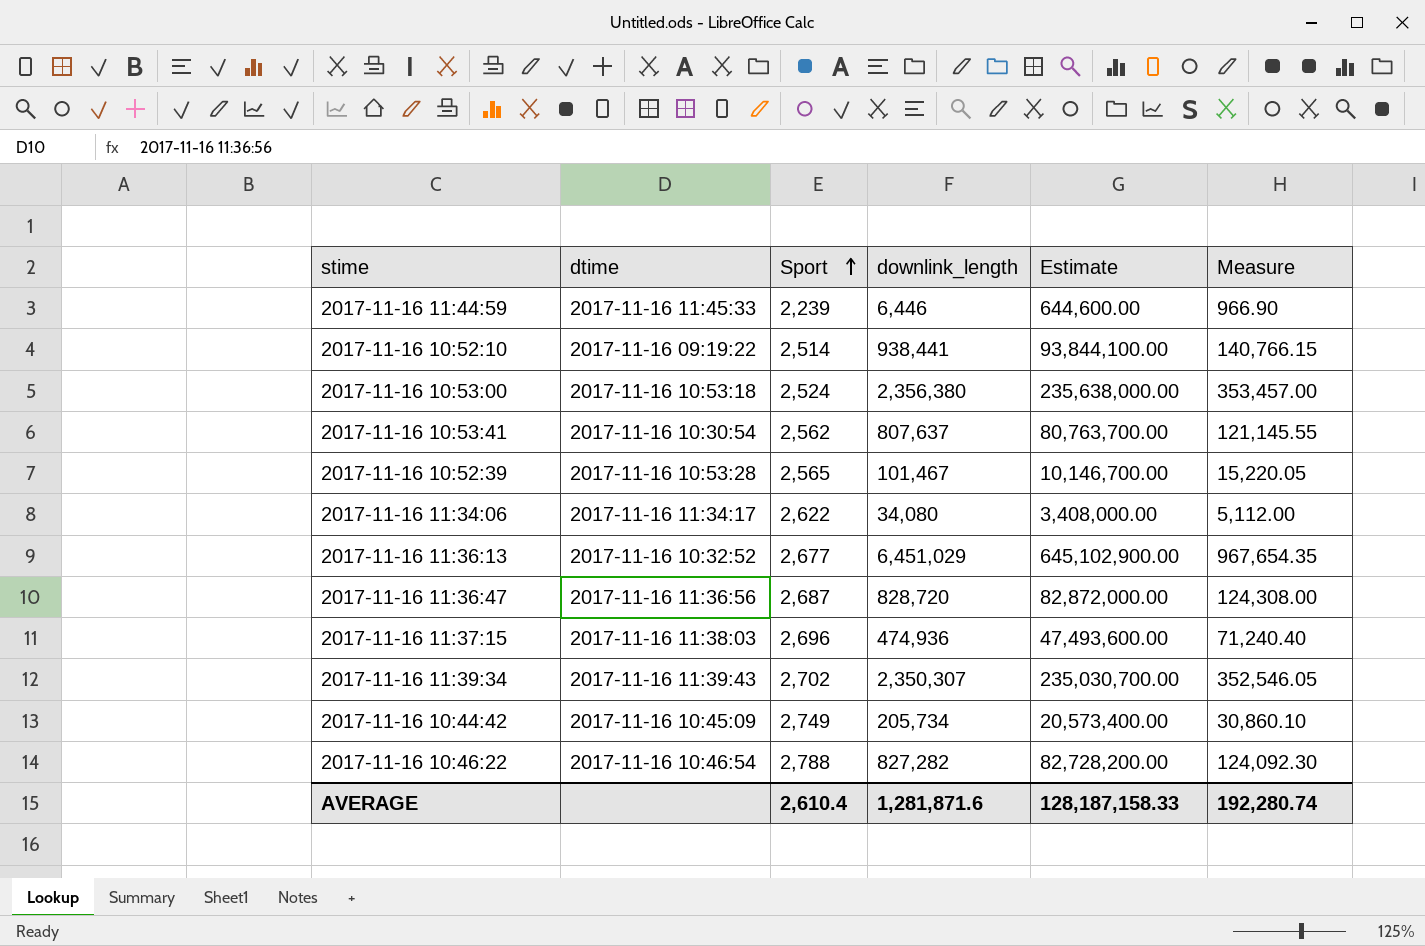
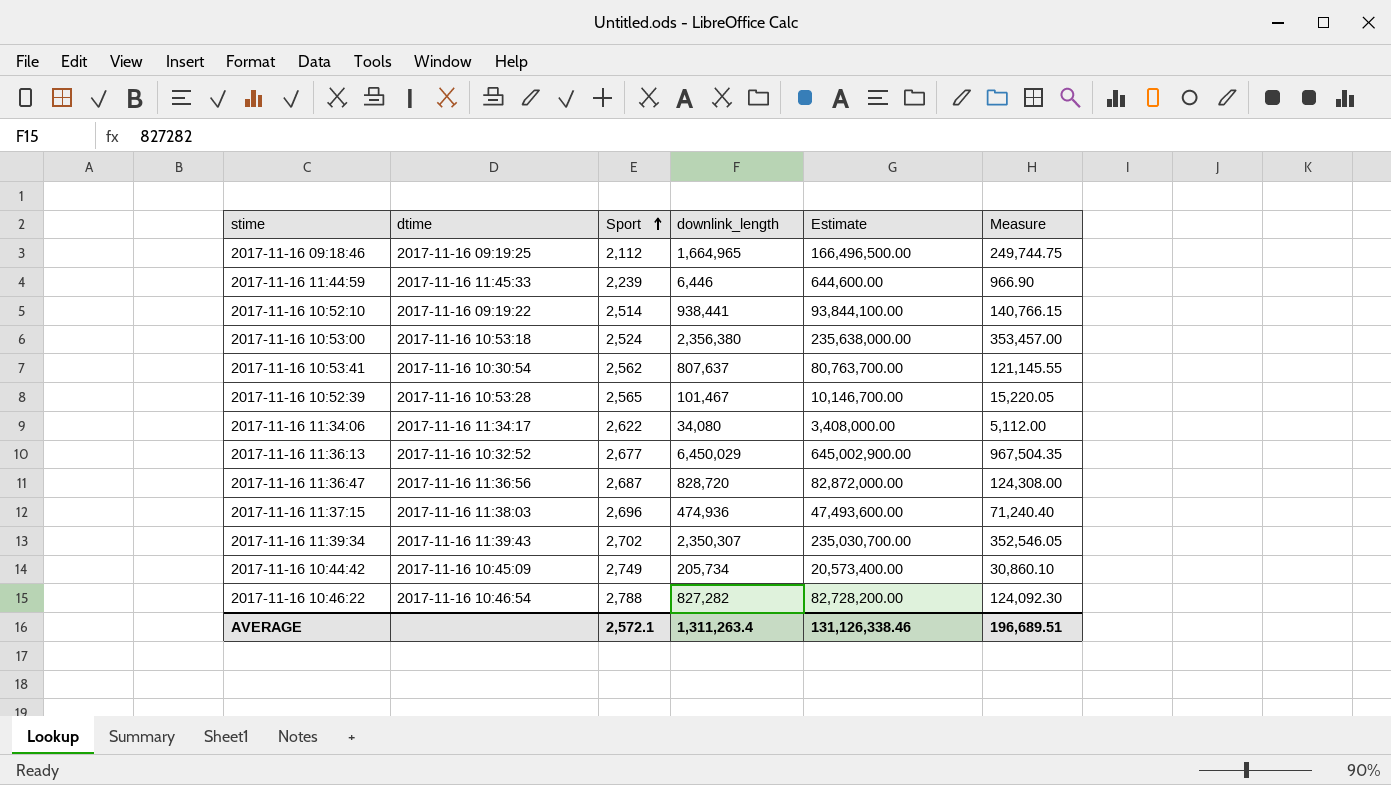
row 2017-11-16 09:18:46: none -> 2017-11-16 09:19:25 | 2,112 | 1,664,965 | 166,496,500.00 | 249,744.75
2017-11-16 11:36:13 | downlink_length: 6,451,029 -> 6,450,029
2017-11-16 11:36:13 | Estimate: 645,102,900.00 -> 645,002,900.00
2017-11-16 11:36:13 | Measure: 967,654.35 -> 967,504.35
AVERAGE | Sport: 2,610.4 -> 2,572.1
AVERAGE | downlink_length: 1,281,871.6 -> 1,311,263.4
AVERAGE | Estimate: 128,187,158.33 -> 131,126,338.46
AVERAGE | Measure: 192,280.74 -> 196,689.51

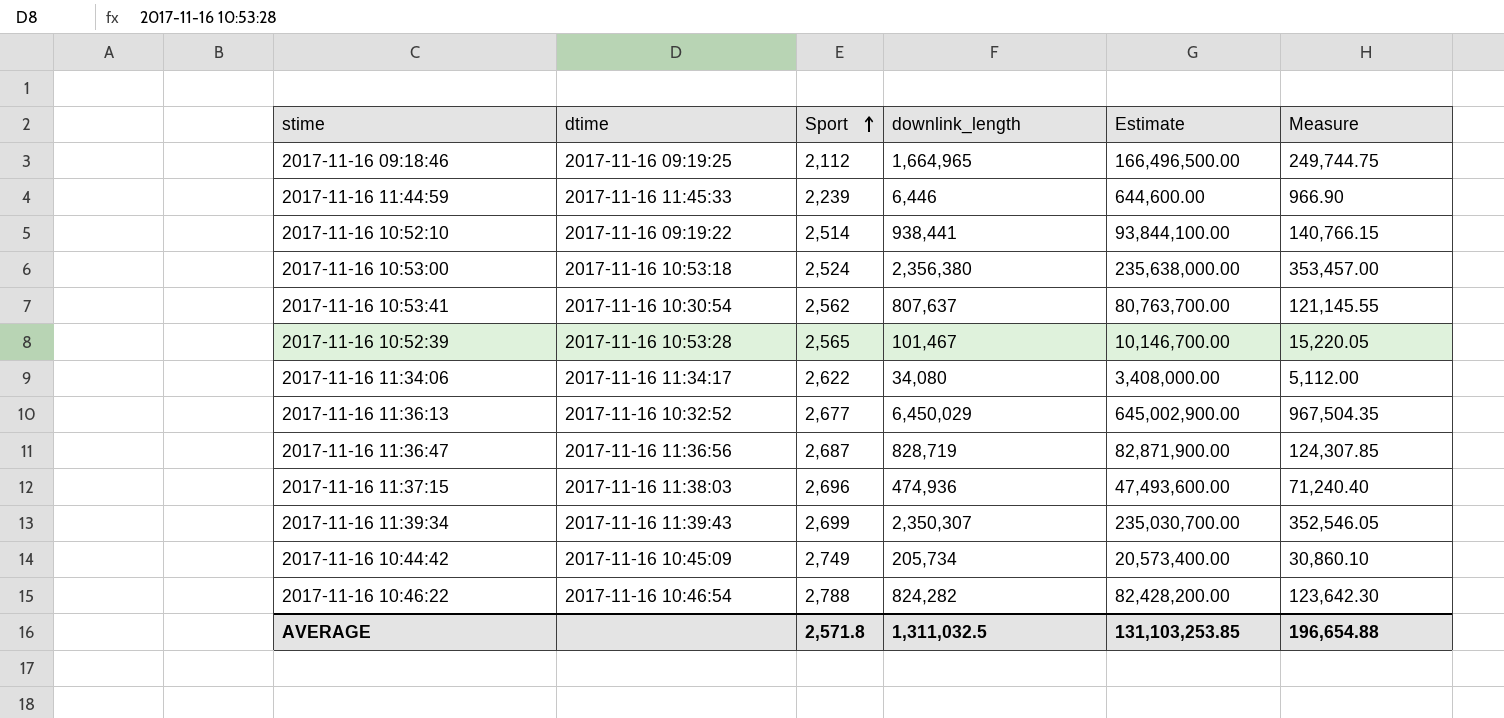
2017-11-16 11:36:47 | downlink_length: 828,720 -> 828,719
2017-11-16 11:36:47 | Estimate: 82,872,000.00 -> 82,871,900.00
2017-11-16 11:36:47 | Measure: 124,308.00 -> 124,307.85
2017-11-16 11:39:34 | Sport: 2,702 -> 2,699
2017-11-16 10:46:22 | downlink_length: 827,282 -> 824,282
2017-11-16 10:46:22 | Estimate: 82,728,200.00 -> 82,428,200.00
2017-11-16 10:46:22 | Measure: 124,092.30 -> 123,642.30
AVERAGE | Sport: 2,572.1 -> 2,571.8
AVERAGE | downlink_length: 1,311,263.4 -> 1,311,032.5
AVERAGE | Estimate: 131,126,338.46 -> 131,103,253.85
AVERAGE | Measure: 196,689.51 -> 196,654.88

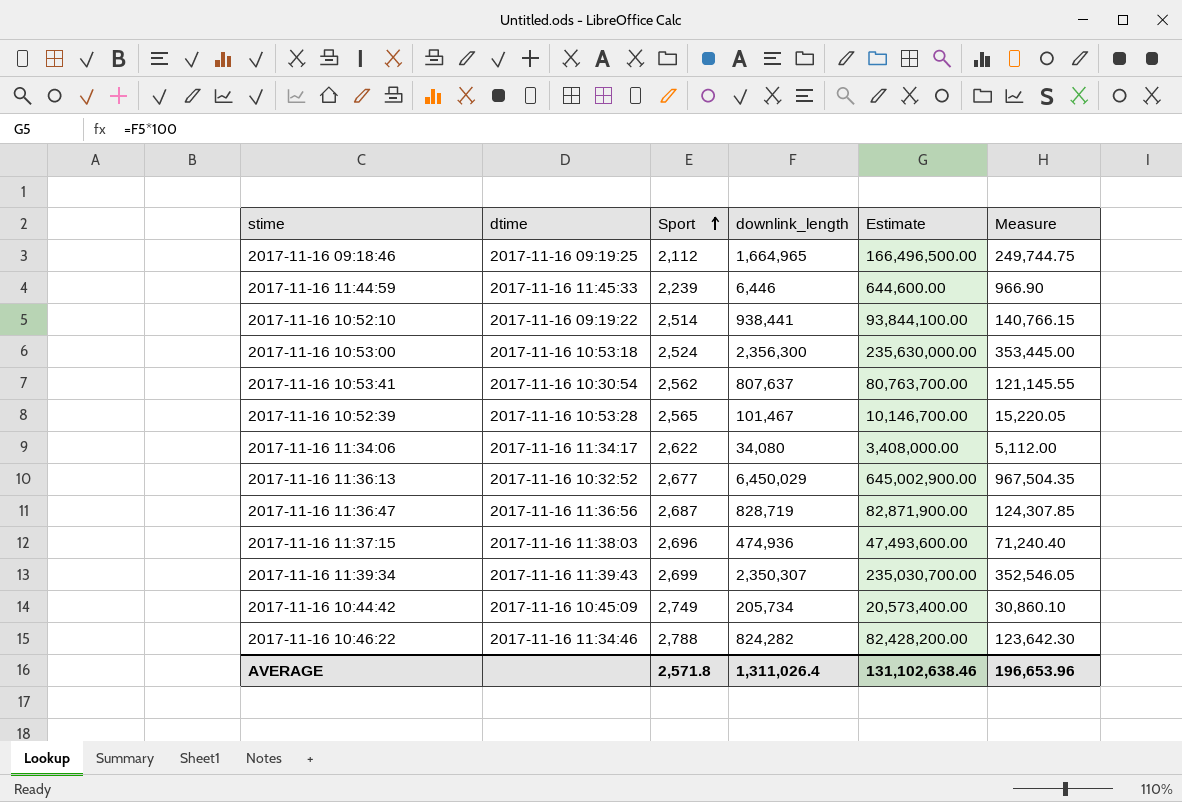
2017-11-16 10:53:00 | downlink_length: 2,356,380 -> 2,356,300
2017-11-16 10:53:00 | Estimate: 235,638,000.00 -> 235,630,000.00
2017-11-16 10:53:00 | Measure: 353,457.00 -> 353,445.00
2017-11-16 10:46:22 | dtime: 2017-11-16 10:46:54 -> 2017-11-16 11:34:46
AVERAGE | downlink_length: 1,311,032.5 -> 1,311,026.4
AVERAGE | Estimate: 131,103,253.85 -> 131,102,638.46
AVERAGE | Measure: 196,654.88 -> 196,653.96

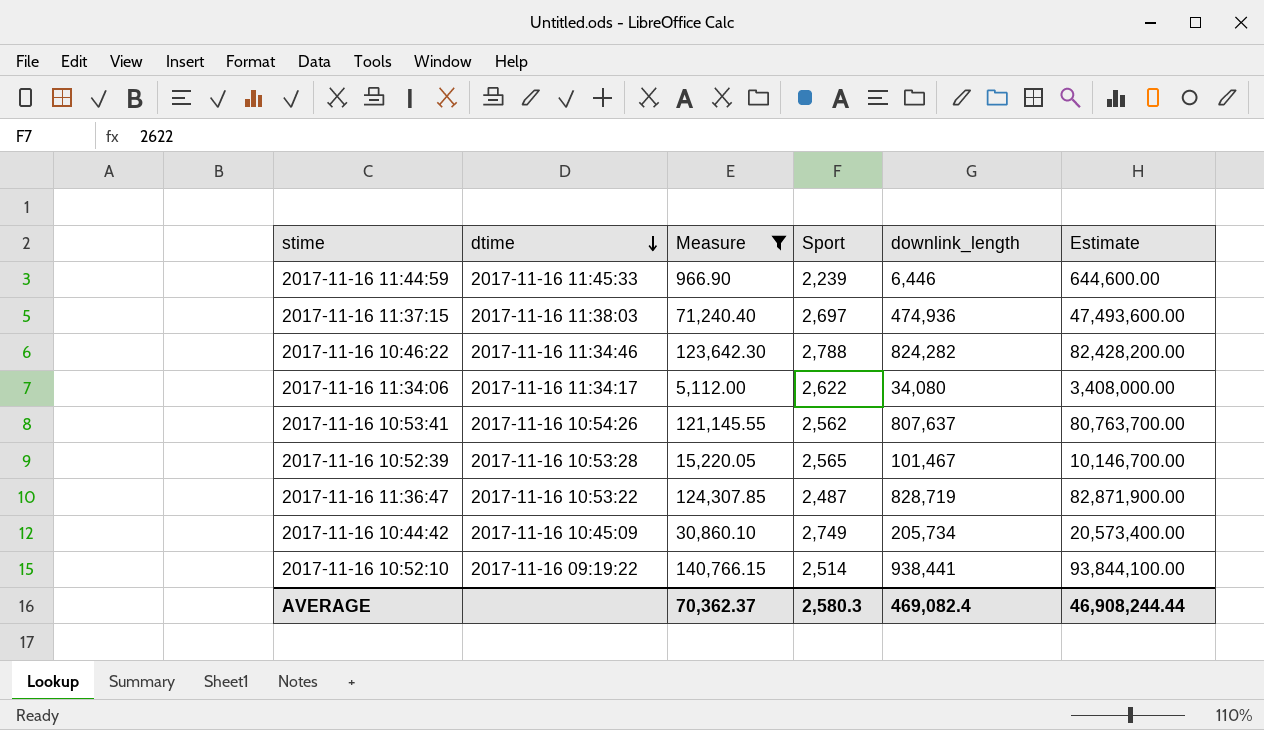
filter: none -> Measure <= 140,766.15
row order: Sport ascending -> dtime descending
column Measure | position: 6 -> 3
2017-11-16 11:37:15 | Sport: 2,696 -> 2,697
2017-11-16 10:53:41 | dtime: 2017-11-16 10:30:54 -> 2017-11-16 10:54:26
2017-11-16 11:36:47 | dtime: 2017-11-16 11:36:56 -> 2017-11-16 10:53:22
2017-11-16 11:36:47 | Sport: 2,687 -> 2,487
AVERAGE | Measure: 196,653.96 -> 70,362.37
AVERAGE | Sport: 2,571.8 -> 2,580.3
AVERAGE | downlink_length: 1,311,026.4 -> 469,082.4
AVERAGE | Estimate: 131,102,638.46 -> 46,908,244.44

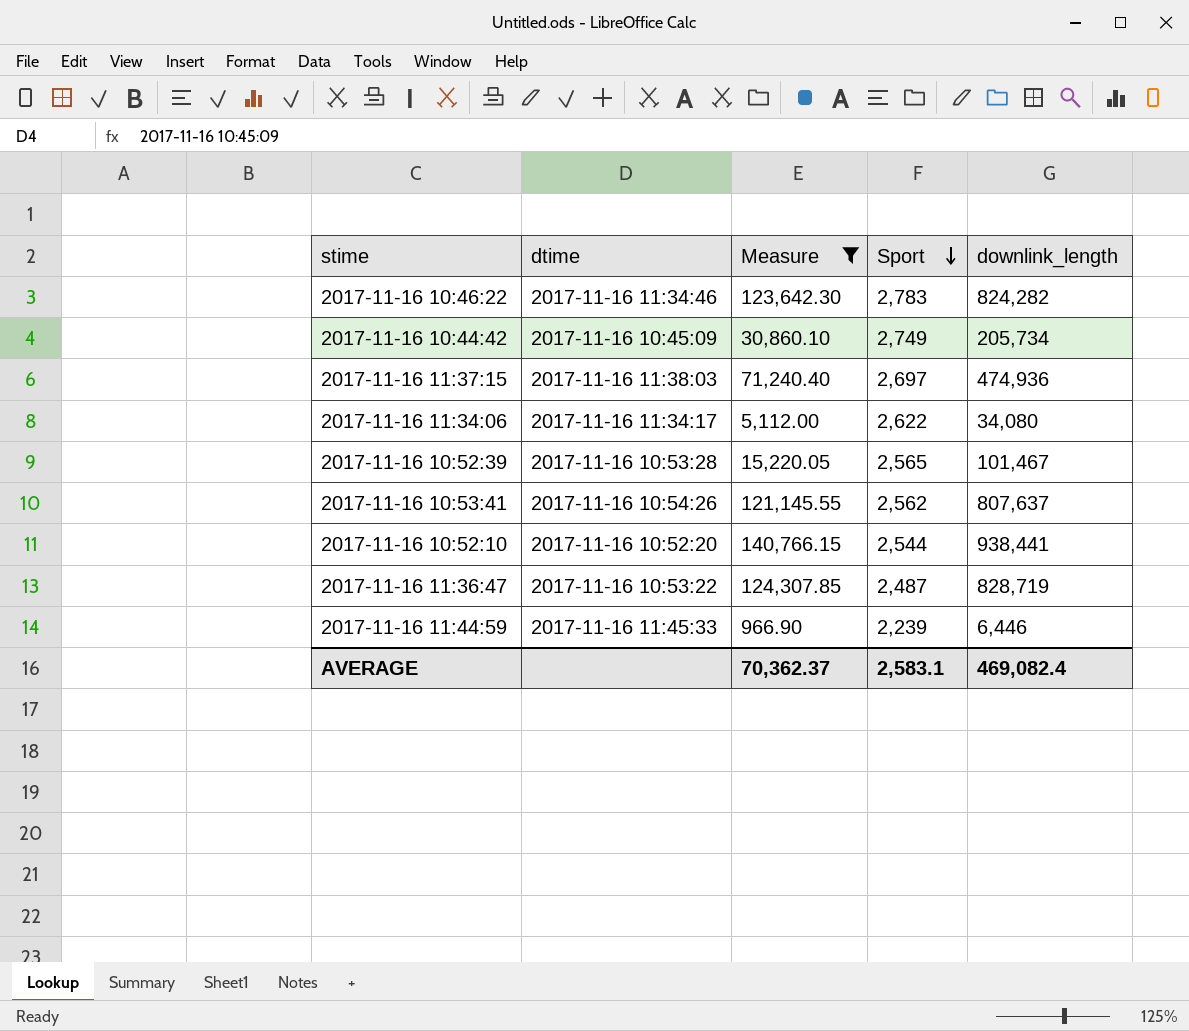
row order: dtime descending -> Sport descending
column Estimate | formula: [downlink_length] * 100 -> none
2017-11-16 10:46:22 | Sport: 2,788 -> 2,783
2017-11-16 10:52:10 | dtime: 2017-11-16 09:19:22 -> 2017-11-16 10:52:20
2017-11-16 10:52:10 | Sport: 2,514 -> 2,544
AVERAGE | Sport: 2,580.3 -> 2,583.1

